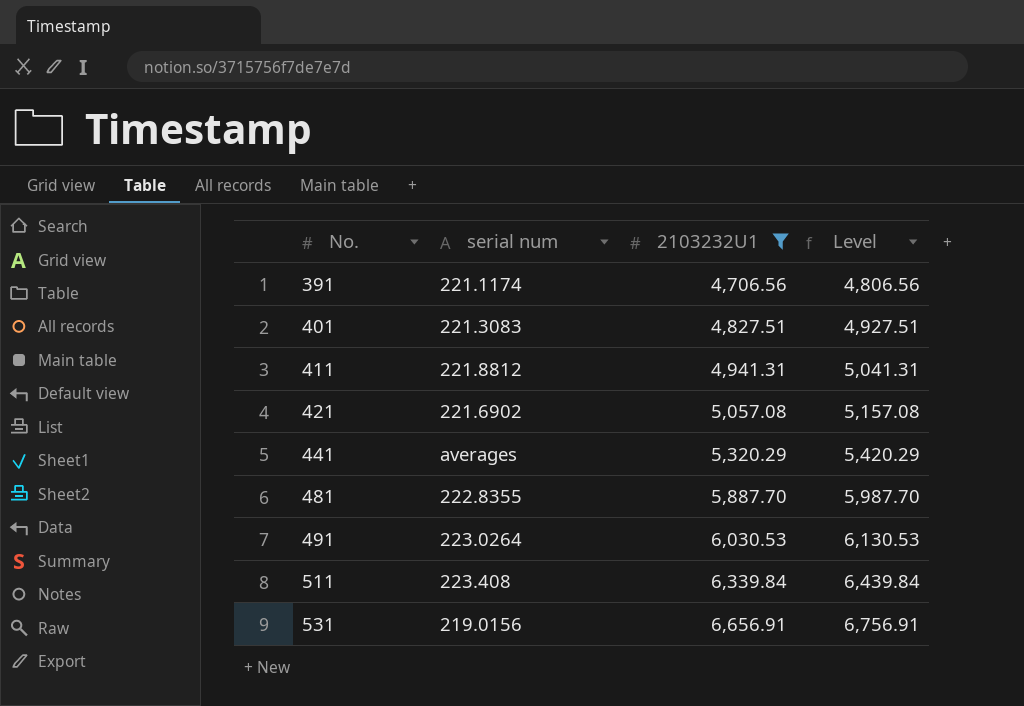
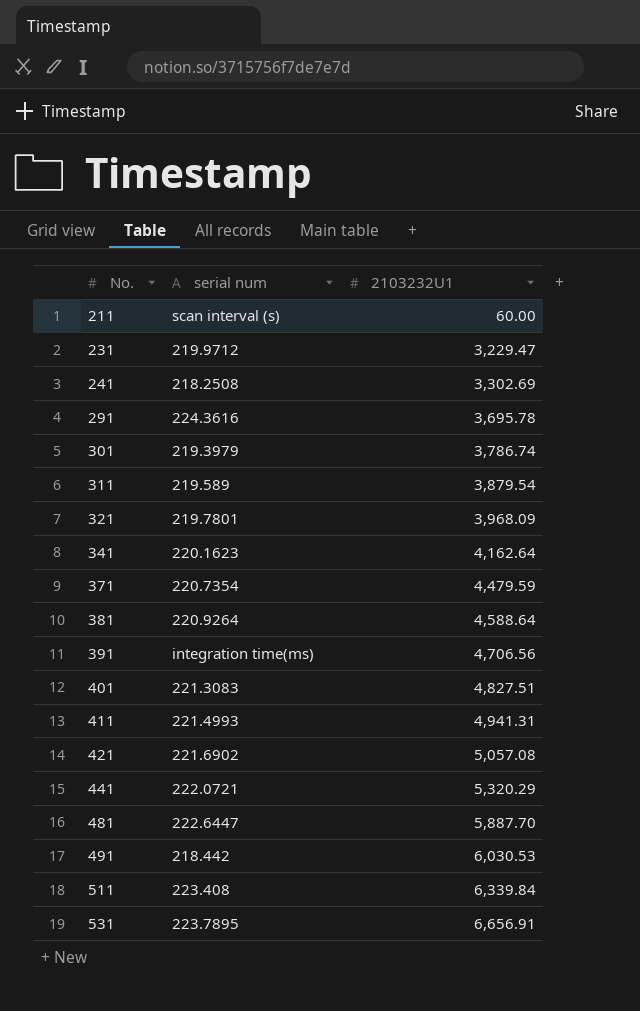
filter: 2103232U1 >= 4,706.56 -> none
column Level | formula: [2103232U1] + 100 -> none
391 | serial num: 221.1174 -> integration time(ms)
411 | serial num: 221.8812 -> 221.4993
441 | serial num: averages -> 222.0721
481 | serial num: 222.8355 -> 222.6447
491 | serial num: 223.0264 -> 218.442
531 | serial num: 219.0156 -> 223.7895

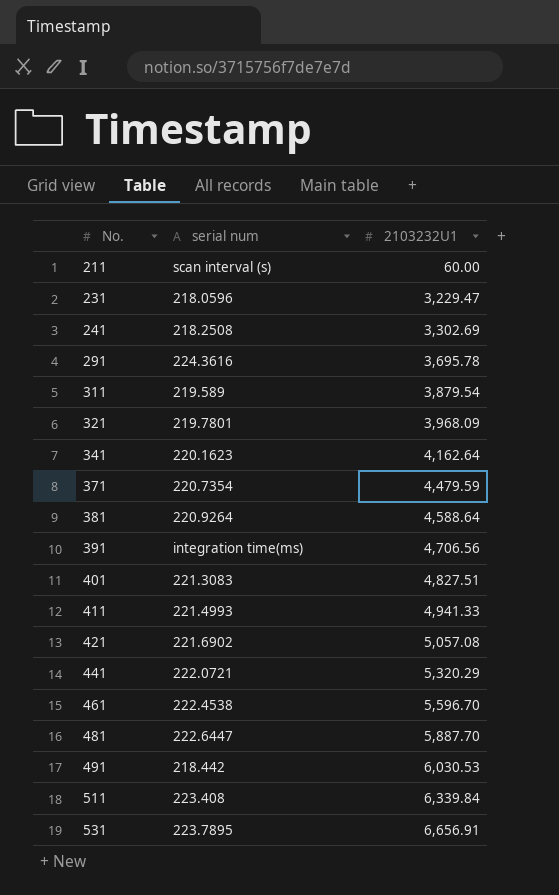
row 301: 219.3979 | 3,786.74 -> none
231 | serial num: 219.9712 -> 218.0596
411 | 2103232U1: 4,941.31 -> 4,941.33
row 461: none -> 222.4538 | 5,596.70

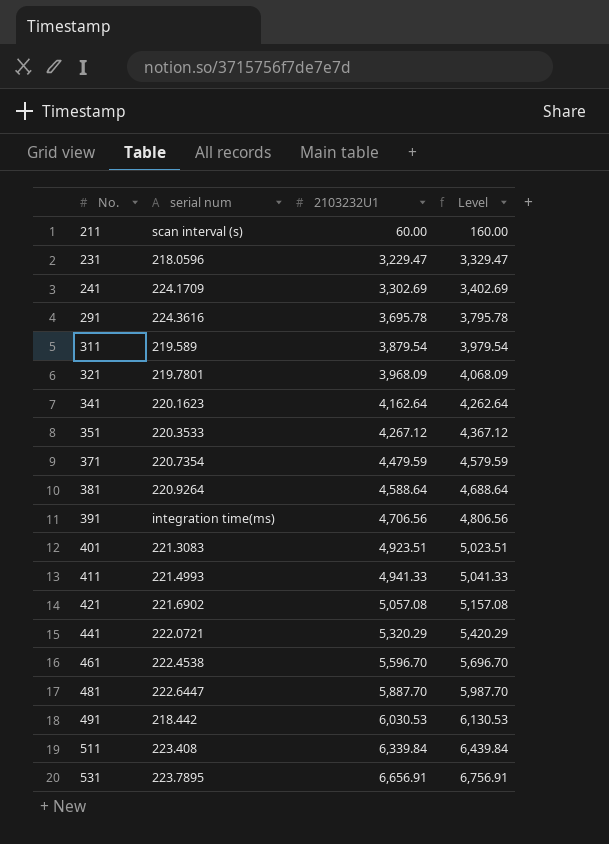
column Level | formula: none -> [2103232U1] + 100
241 | serial num: 218.2508 -> 224.1709
row 351: none -> 220.3533 | 4,267.12 | 4,367.12
401 | 2103232U1: 4,827.51 -> 4,923.51

